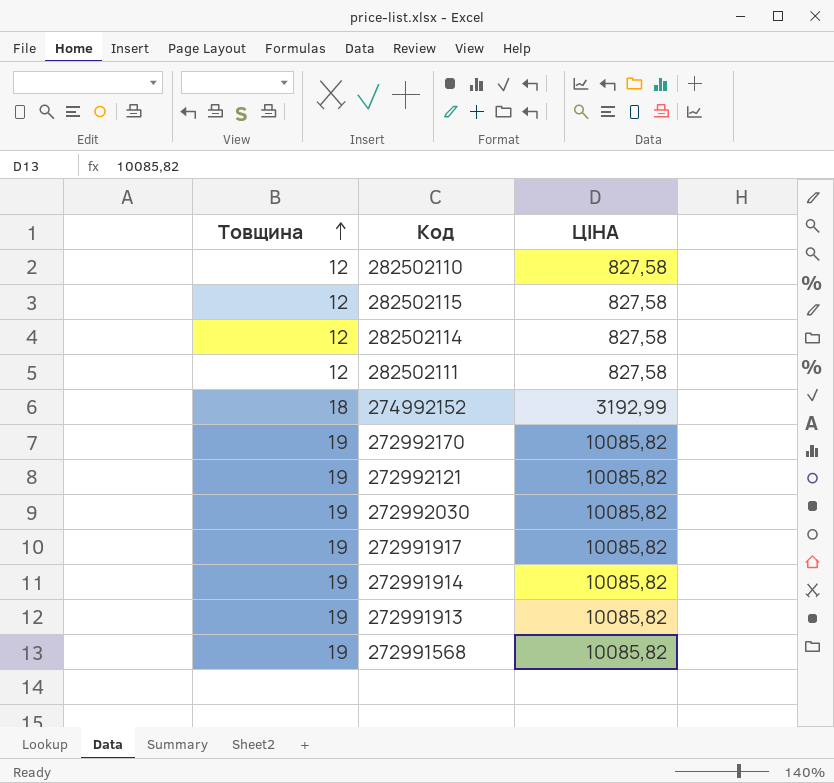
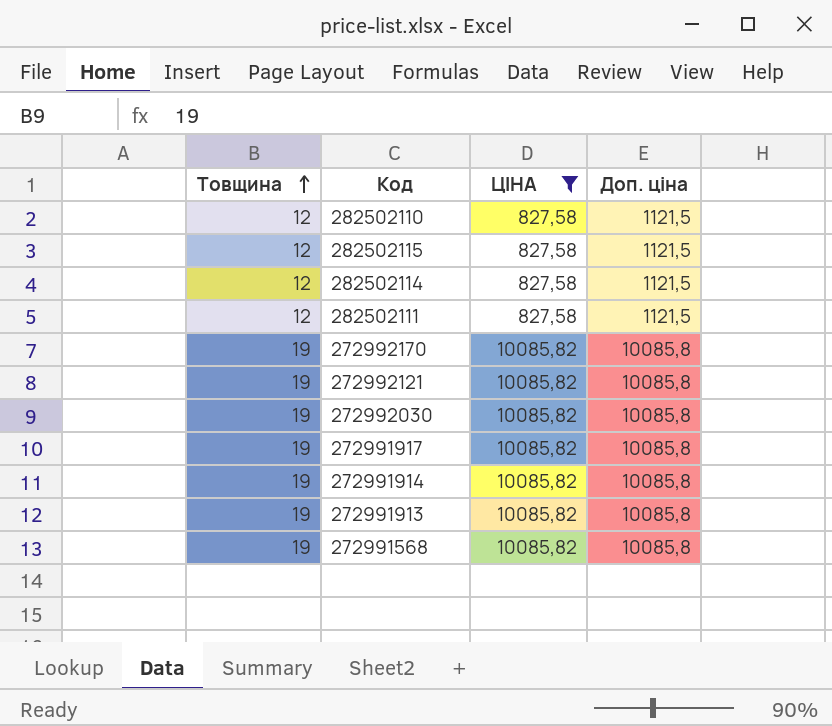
filter: none -> ЦІНА != 3192,99
column Доп. ціна | position: none -> 4

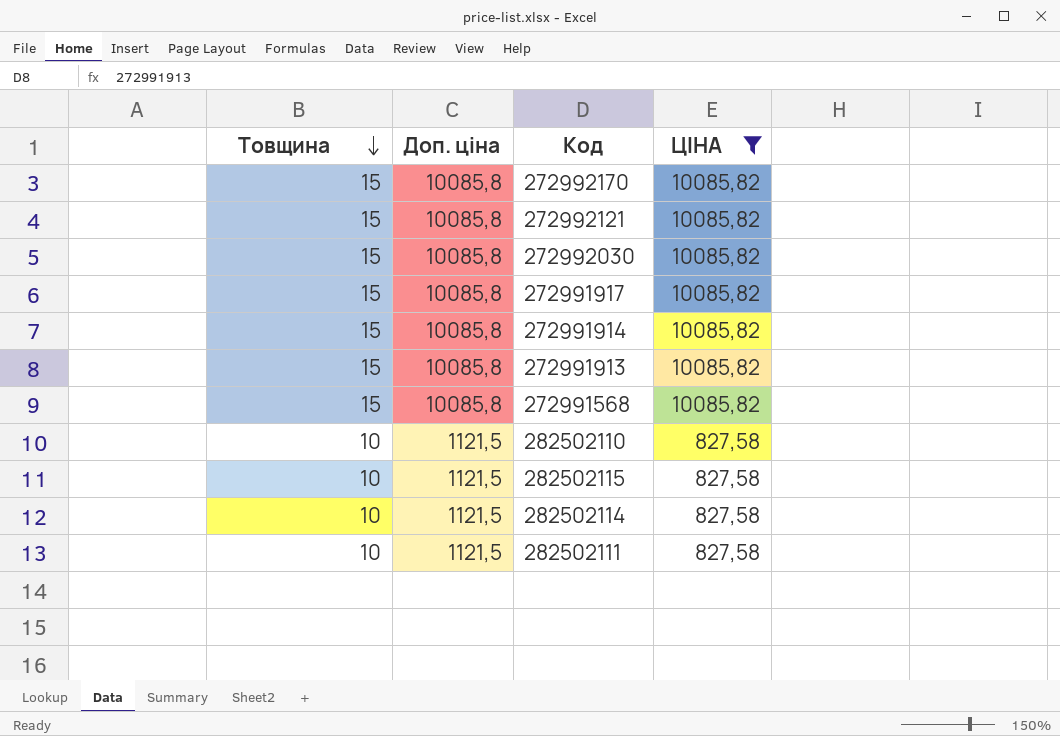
row order: Товщина ascending -> Товщина descending
column Доп. ціна | position: 4 -> 2
272992170 | Товщина: 19 -> 15
272992121 | Товщина: 19 -> 15
272992030 | Товщина: 19 -> 15
272991917 | Товщина: 19 -> 15
272991914 | Товщина: 19 -> 15
272991913 | Товщина: 19 -> 15
272991568 | Товщина: 19 -> 15
282502110 | Товщина: 12 -> 10
282502115 | Товщина: 12 -> 10
282502114 | Товщина: 12 -> 10
282502111 | Товщина: 12 -> 10

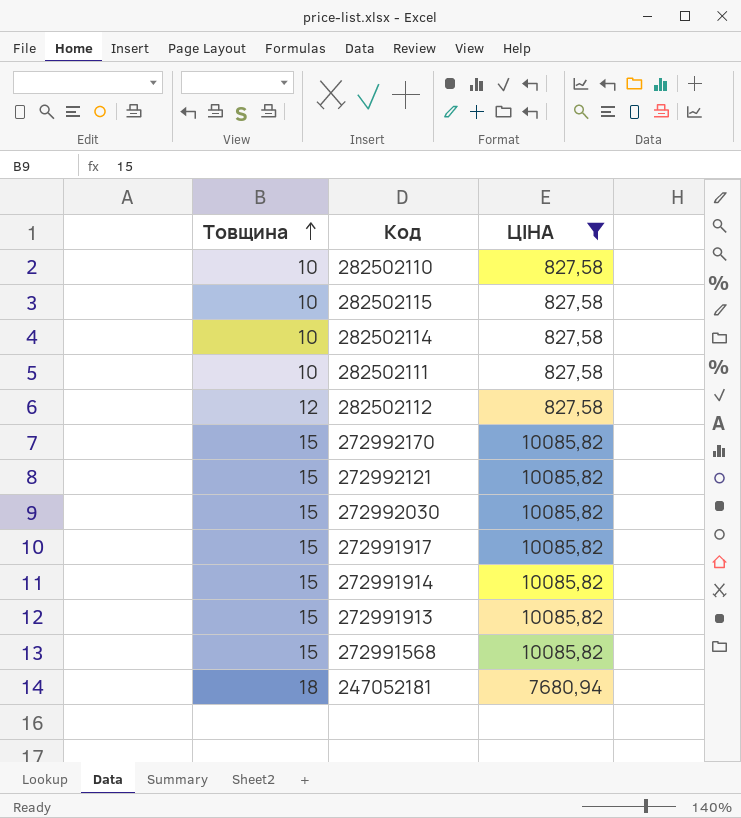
row order: Товщина descending -> Товщина ascending
column Доп. ціна | position: 2 -> none
row 282502112: none -> 12 | 827,58
row 247052181: none -> 18 | 7680,94

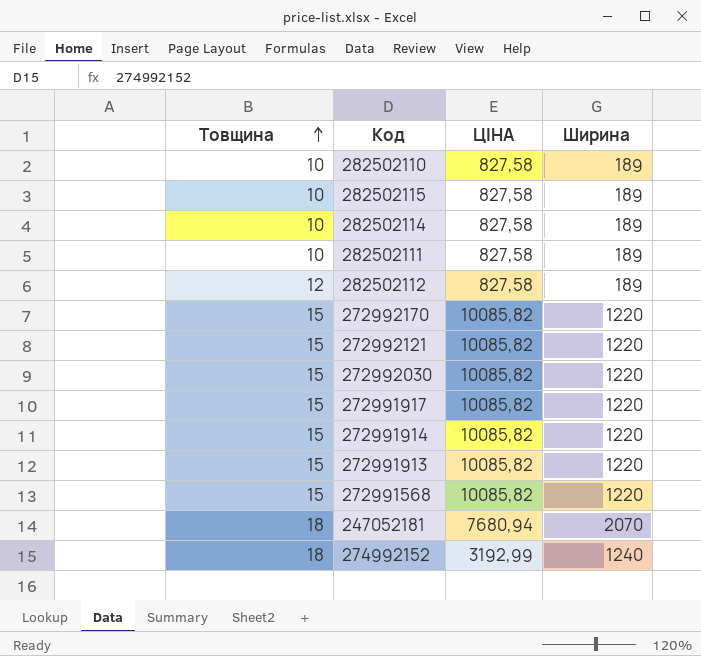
filter: ЦІНА != 3192,99 -> none
column Ширина | position: none -> 4

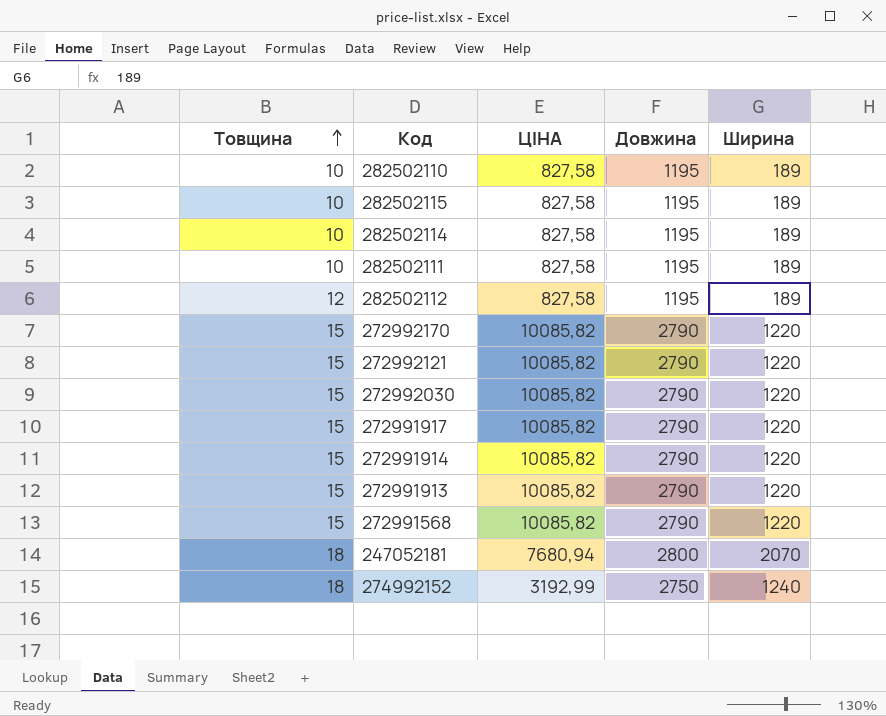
column Довжина | position: none -> 4

